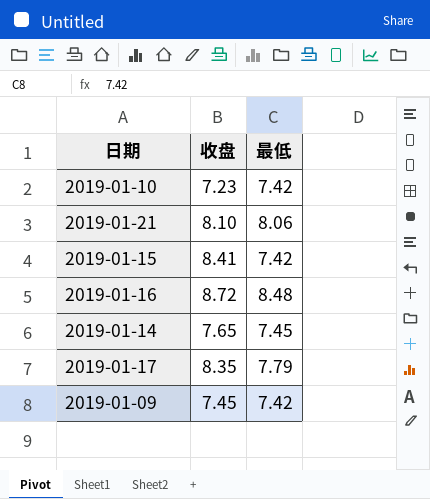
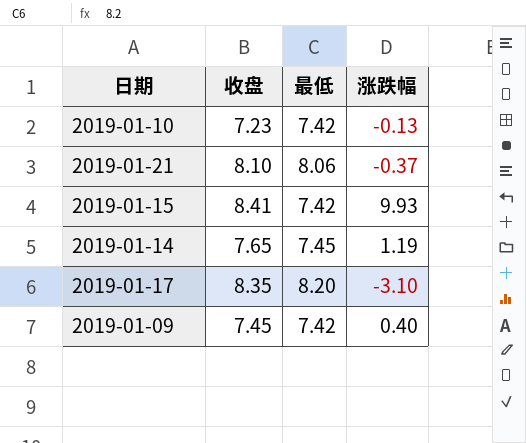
column 涨跌幅 | position: none -> 4
row 2019-01-16: 8.72 | 8.48 -> none
2019-01-17 | 最低: 7.79 -> 8.20

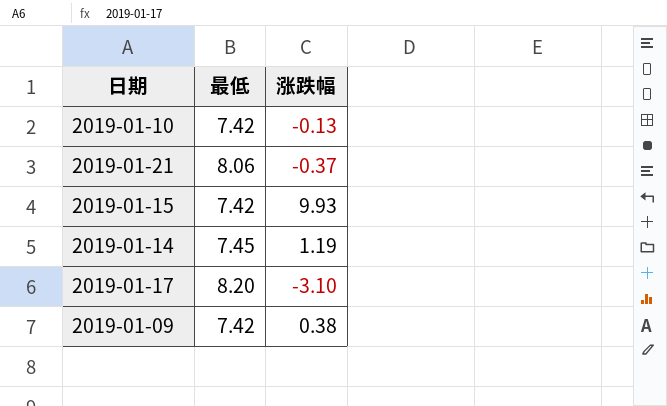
column 收盘 | position: 2 -> none
2019-01-09 | 涨跌幅: 0.40 -> 0.38

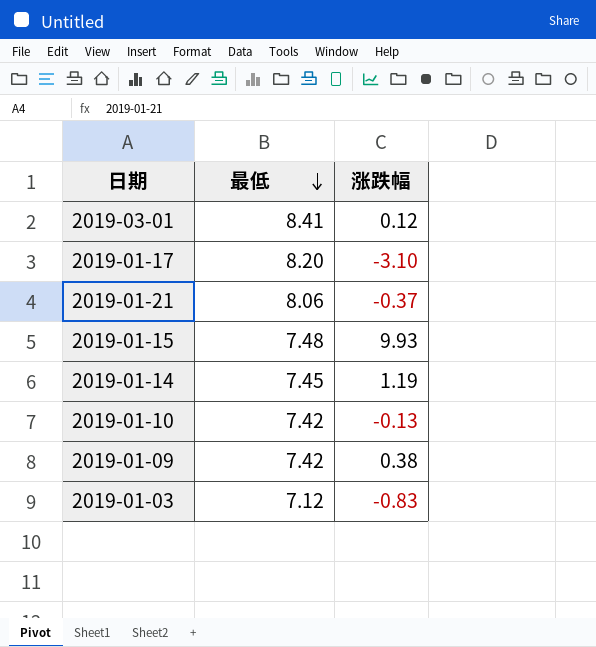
row order: none -> 最低 descending
row 2019-03-01: none -> 8.41 | 0.12
2019-01-15 | 最低: 7.42 -> 7.48
row 2019-01-03: none -> 7.12 | -0.83

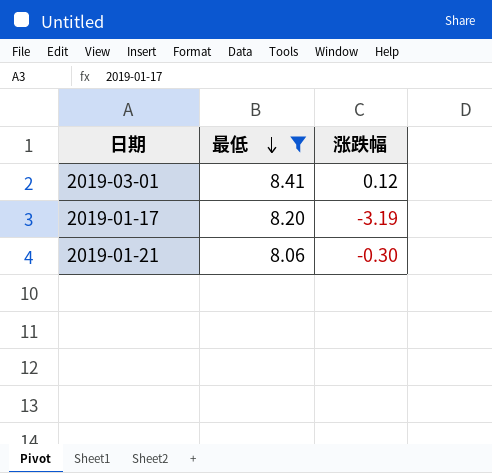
filter: none -> 最低 >= 8.06
2019-01-17 | 涨跌幅: -3.10 -> -3.19
2019-01-21 | 涨跌幅: -0.37 -> -0.30

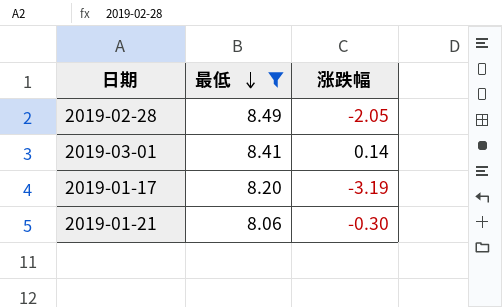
row 2019-02-28: none -> 8.49 | -2.05
2019-03-01 | 涨跌幅: 0.12 -> 0.14

